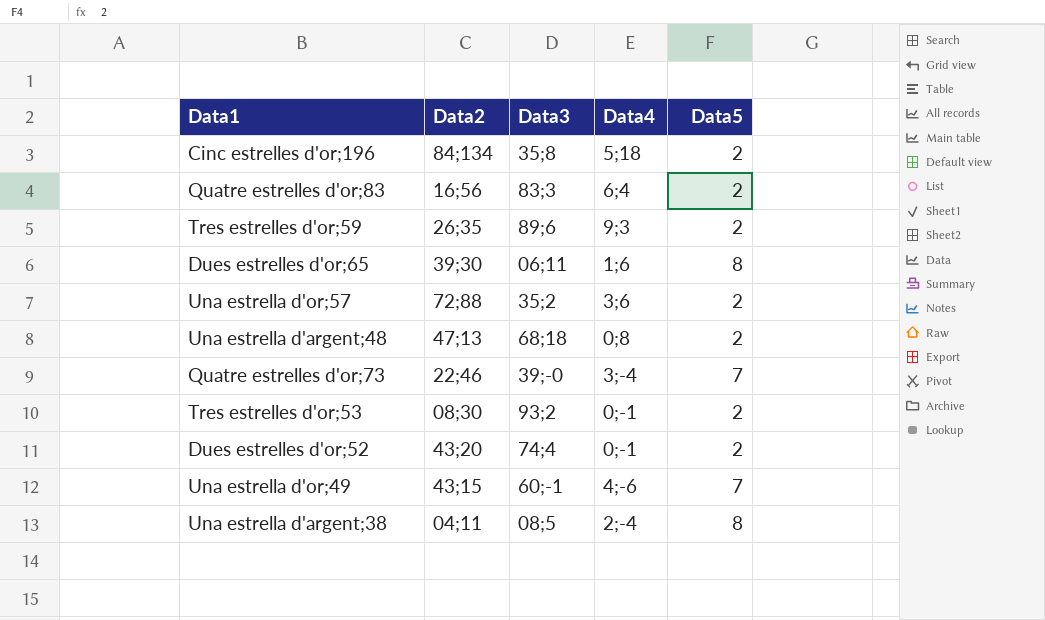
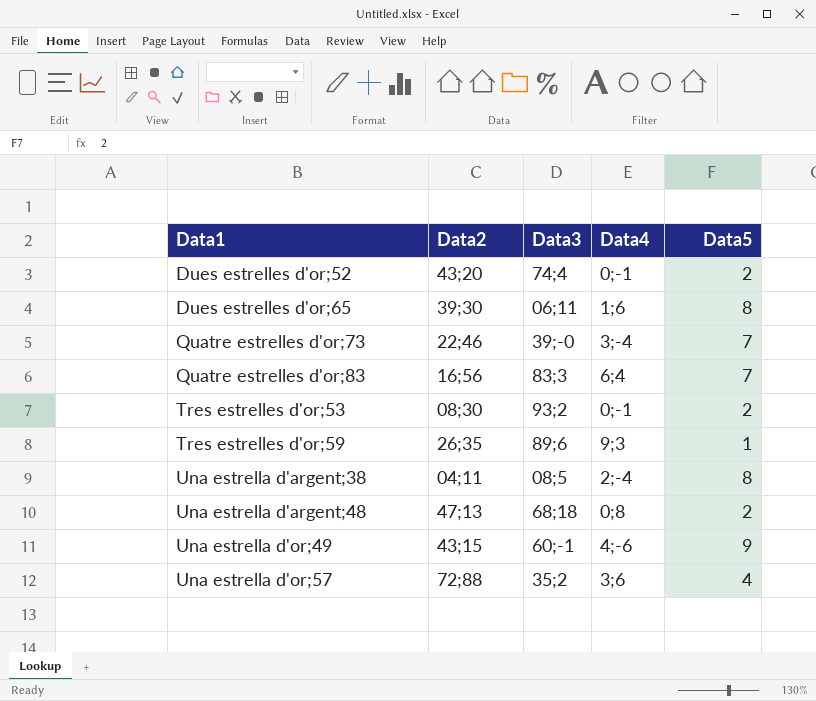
row order: none -> Data1 ascending
row Cinc estrelles d'or;196: 84;134 | 35;8 | 5;18 | 2 -> none
Quatre estrelles d'or;83 | Data5: 2 -> 7
Tres estrelles d'or;59 | Data5: 2 -> 1
Una estrella d'or;49 | Data5: 7 -> 9
Una estrella d'or;57 | Data5: 2 -> 4

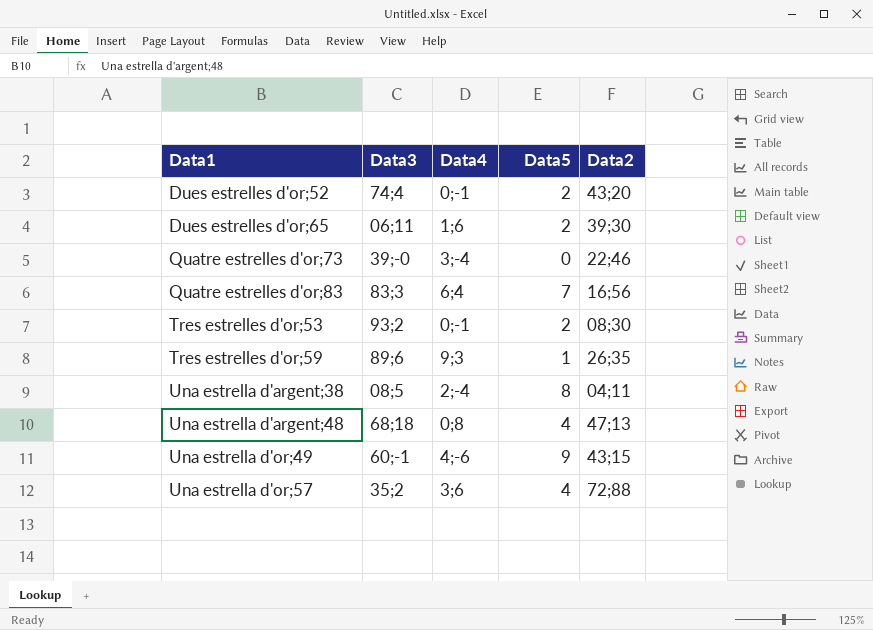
column Data2 | position: 2 -> 5
Dues estrelles d'or;65 | Data5: 8 -> 2
Quatre estrelles d'or;73 | Data5: 7 -> 0
Una estrella d'argent;48 | Data5: 2 -> 4

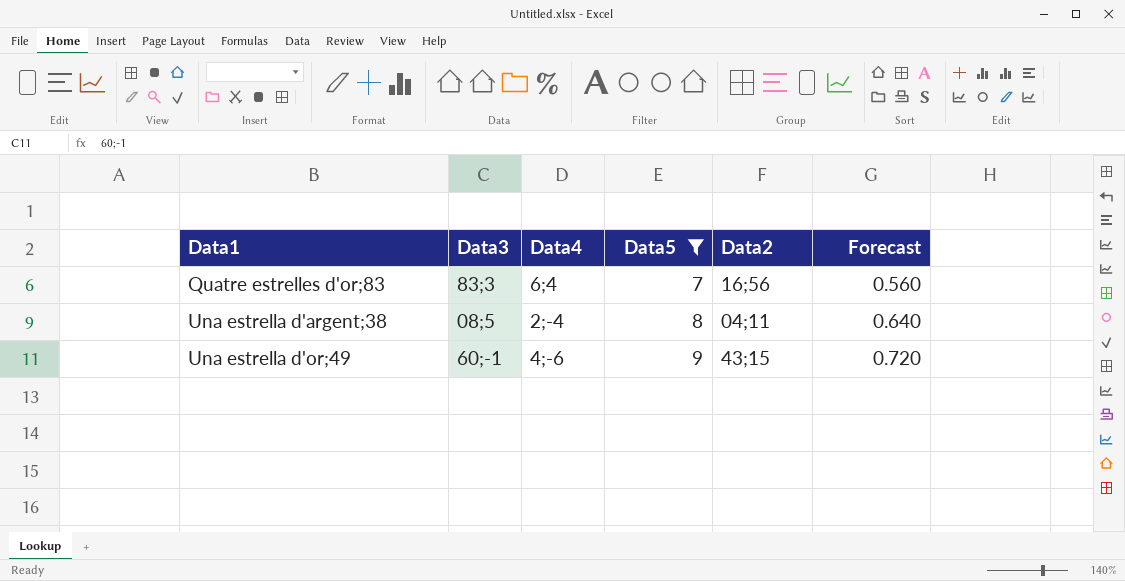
filter: none -> Data5 >= 7
column Forecast | formula: none -> [Data5] * 0.08

